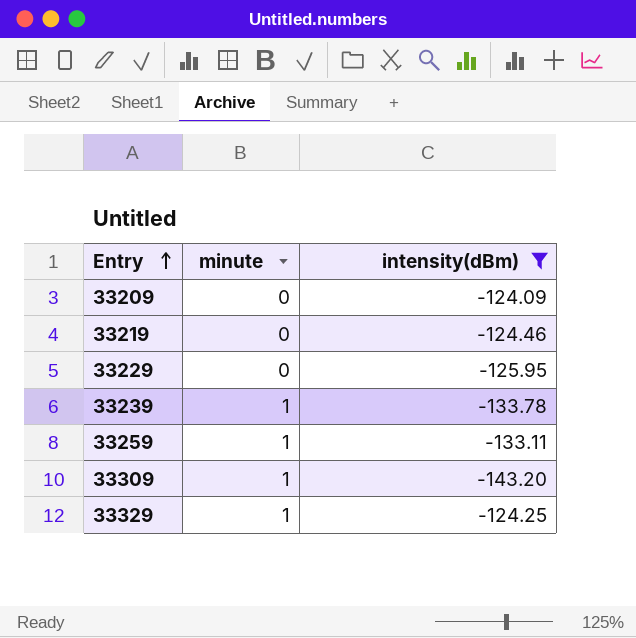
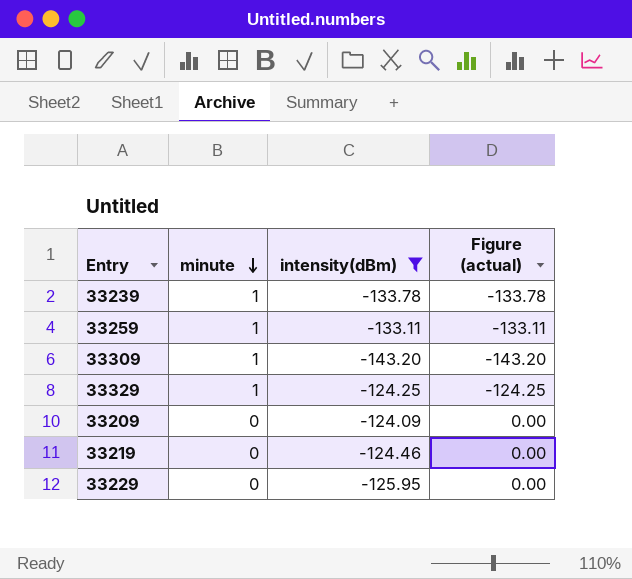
row order: Entry ascending -> minute descending
column Figure (actual) | formula: none -> [minute] * [intensity(dBm)]

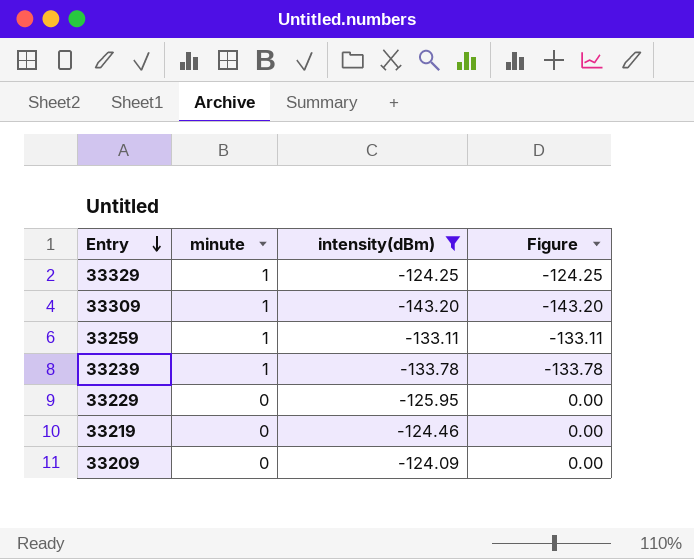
row order: minute descending -> Entry descending
column name: Figure (actual) -> Figure

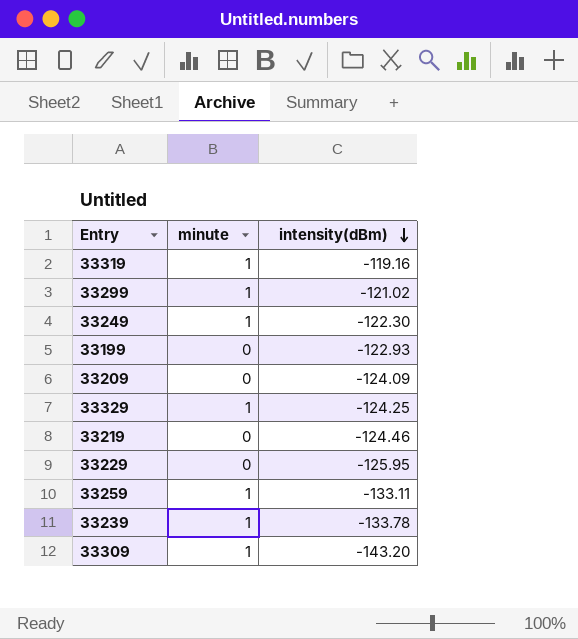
filter: intensity(dBm) <= -124.09 -> none
row order: Entry descending -> intensity(dBm) descending
column Figure | formula: [minute] * [intensity(dBm)] -> none

